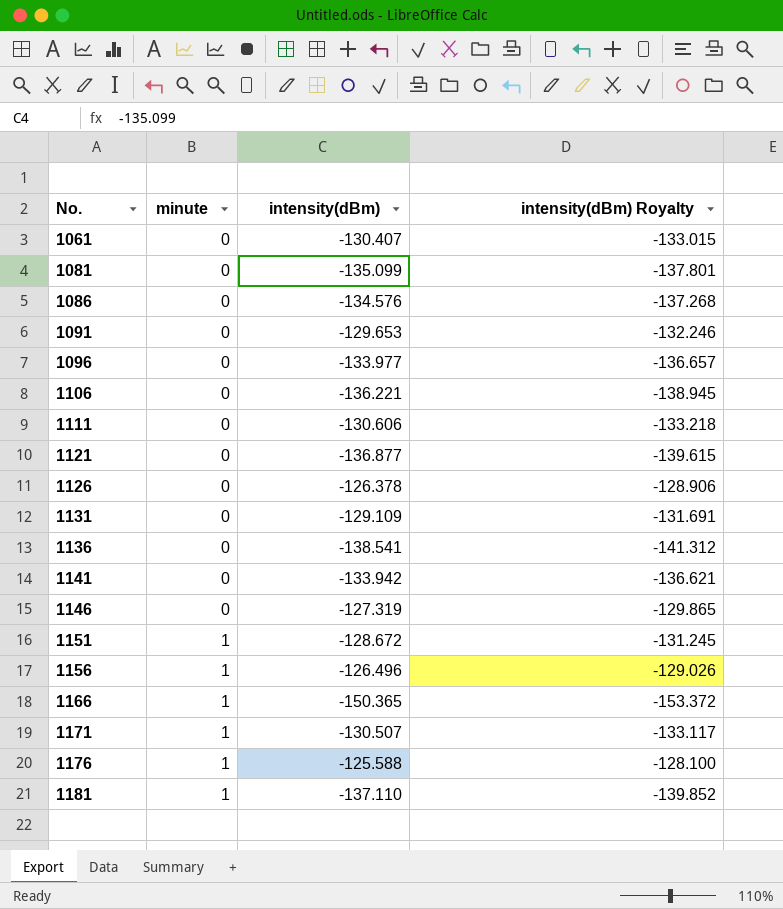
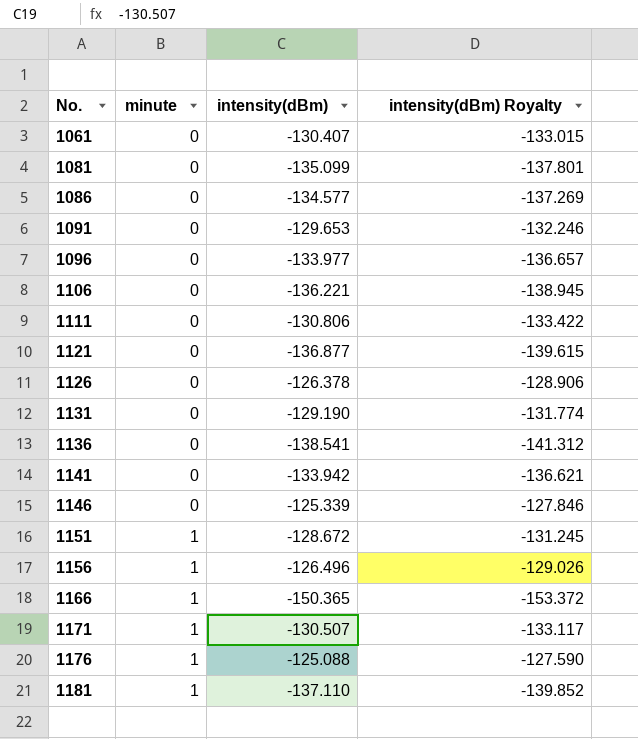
1086 | intensity(dBm): -134.576 -> -134.577
1086 | intensity(dBm) Royalty: -137.268 -> -137.269
1111 | intensity(dBm): -130.606 -> -130.806
1111 | intensity(dBm) Royalty: -133.218 -> -133.422
1131 | intensity(dBm): -129.109 -> -129.190
1131 | intensity(dBm) Royalty: -131.691 -> -131.774
1146 | intensity(dBm): -127.319 -> -125.339
1146 | intensity(dBm) Royalty: -129.865 -> -127.846
1176 | intensity(dBm): -125.588 -> -125.088
1176 | intensity(dBm) Royalty: -128.100 -> -127.590

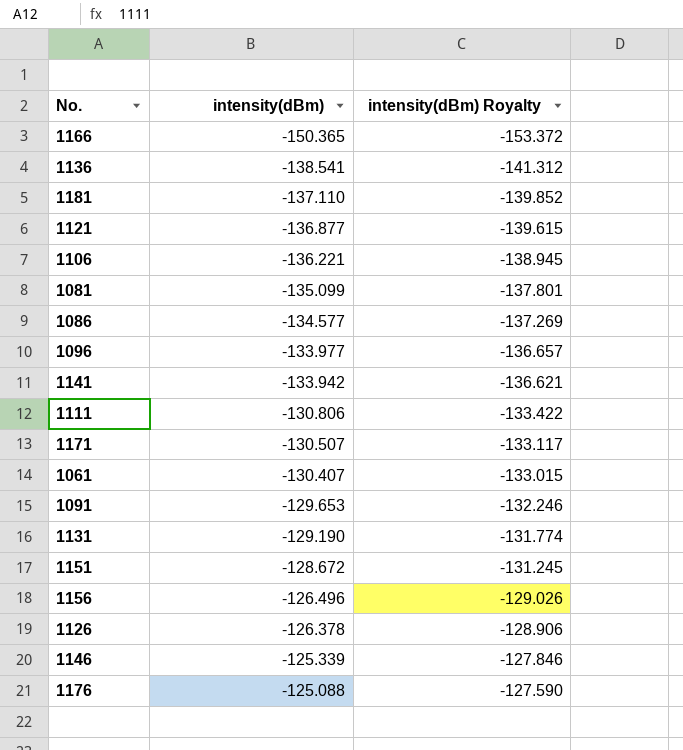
row order: No. ascending -> intensity(dBm) ascending
column minute | position: 2 -> none

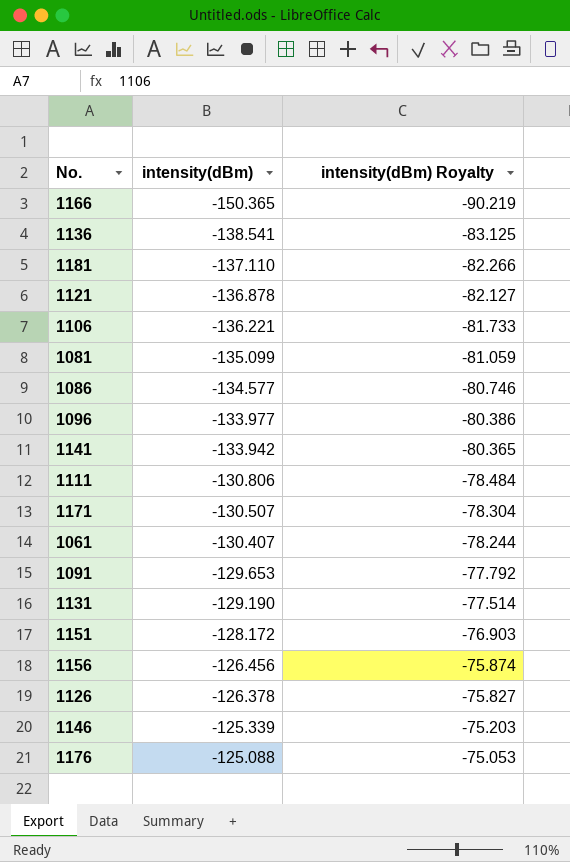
column intensity(dBm) Royalty | formula: [intensity(dBm)] * 1.02 -> [intensity(dBm)] * 0.6
1121 | intensity(dBm): -136.877 -> -136.878
1151 | intensity(dBm): -128.672 -> -128.172
1156 | intensity(dBm): -126.496 -> -126.456

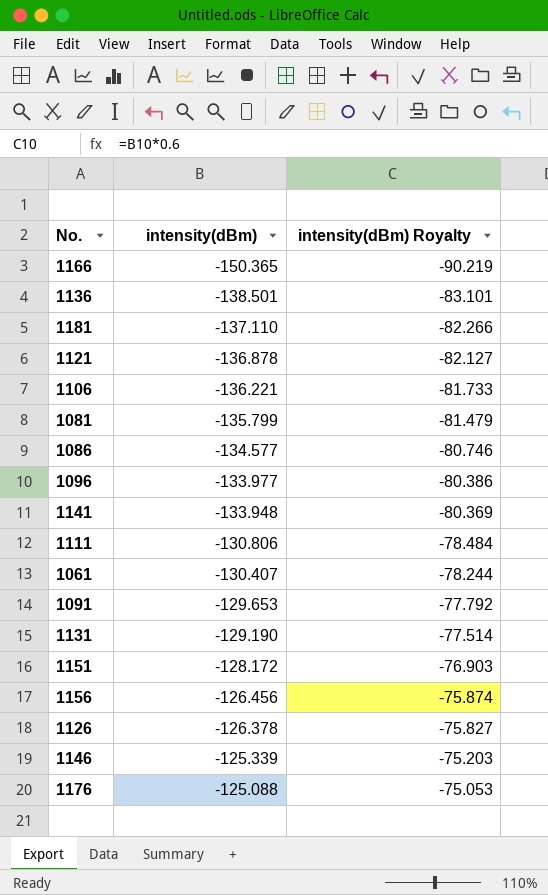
row 1171: -130.507 | -78.304 -> none
1136 | intensity(dBm): -138.541 -> -138.501
1136 | intensity(dBm) Royalty: -83.125 -> -83.101
1081 | intensity(dBm): -135.099 -> -135.799
1081 | intensity(dBm) Royalty: -81.059 -> -81.479
1141 | intensity(dBm): -133.942 -> -133.948
1141 | intensity(dBm) Royalty: -80.365 -> -80.369

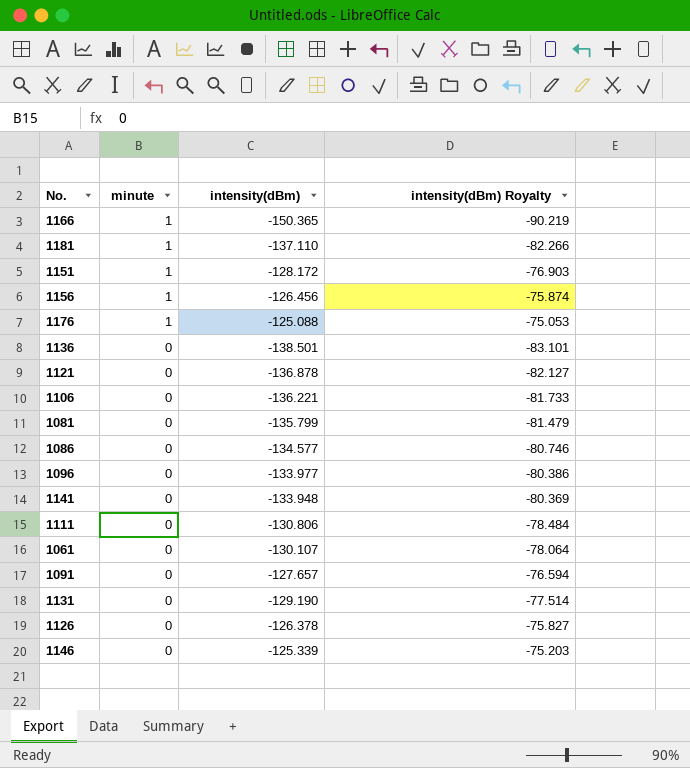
row order: intensity(dBm) ascending -> minute descending
column minute | position: none -> 2
1061 | intensity(dBm): -130.407 -> -130.107
1061 | intensity(dBm) Royalty: -78.244 -> -78.064
1091 | intensity(dBm): -129.653 -> -127.657
1091 | intensity(dBm) Royalty: -77.792 -> -76.594

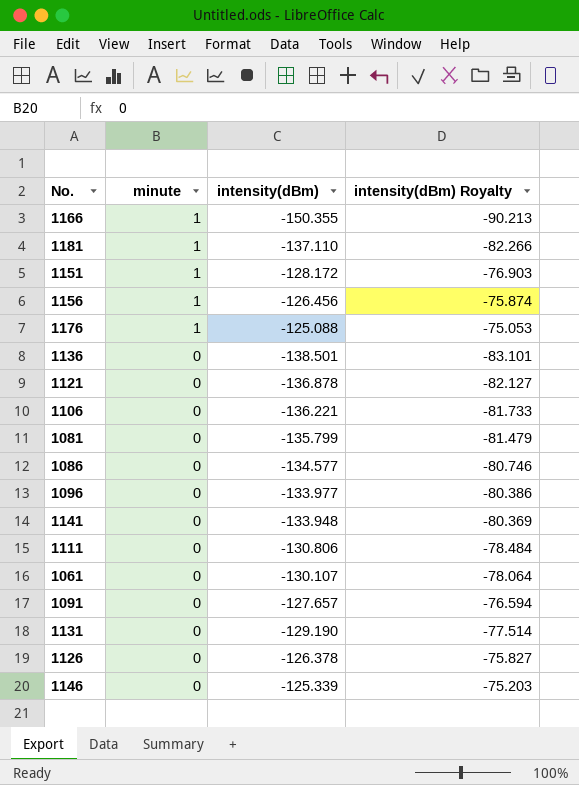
1166 | intensity(dBm): -150.365 -> -150.355
1166 | intensity(dBm) Royalty: -90.219 -> -90.213

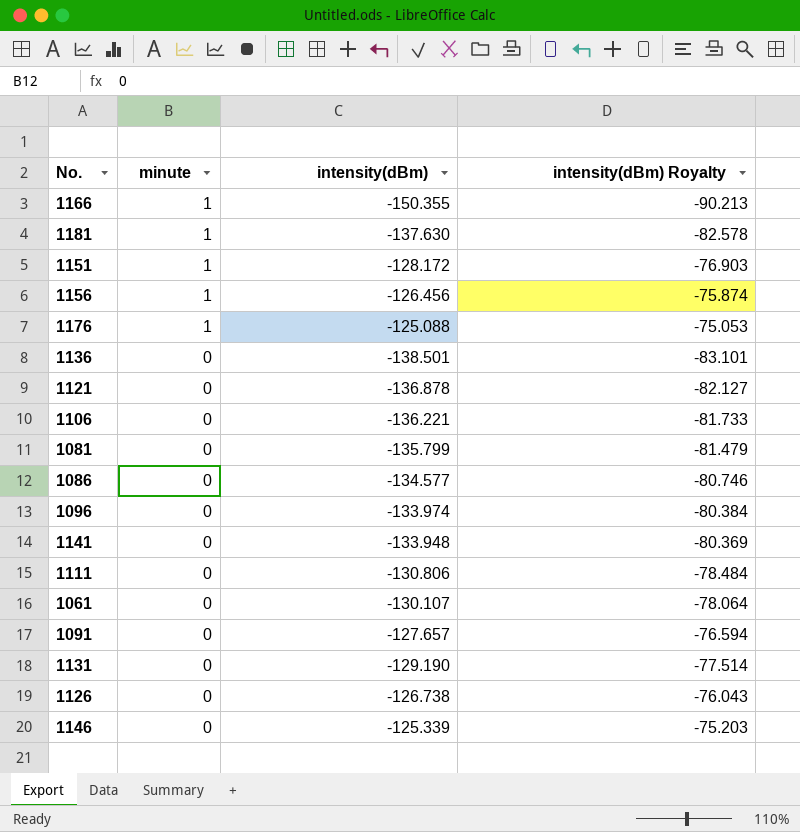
1181 | intensity(dBm): -137.110 -> -137.630
1181 | intensity(dBm) Royalty: -82.266 -> -82.578
1096 | intensity(dBm): -133.977 -> -133.974
1096 | intensity(dBm) Royalty: -80.386 -> -80.384
1126 | intensity(dBm): -126.378 -> -126.738
1126 | intensity(dBm) Royalty: -75.827 -> -76.043

